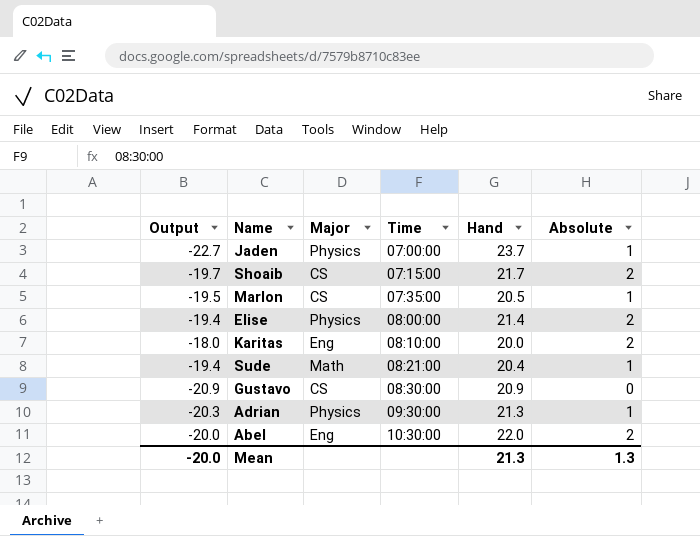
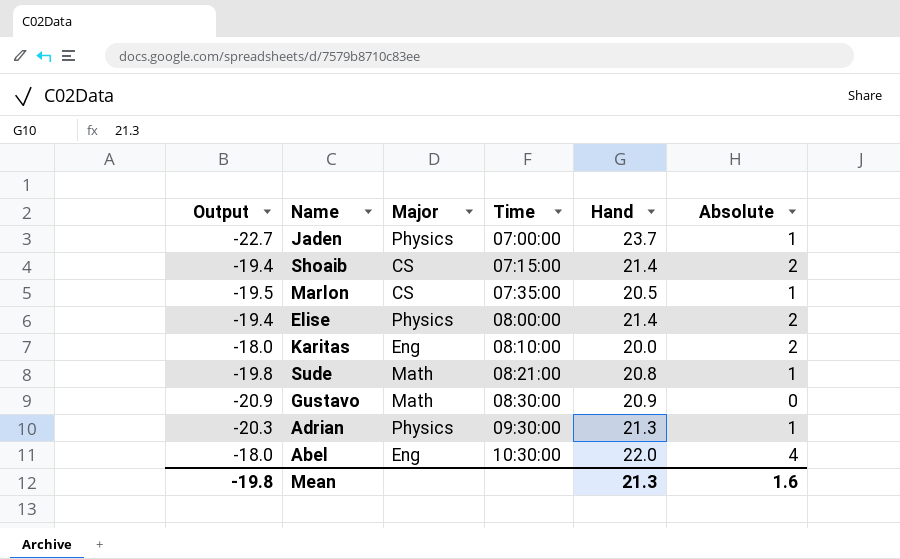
Shoaib | Output: -19.7 -> -19.4
Shoaib | Hand: 21.7 -> 21.4
Sude | Output: -19.4 -> -19.8
Sude | Hand: 20.4 -> 20.8
Gustavo | Major: CS -> Math
Abel | Output: -20.0 -> -18.0
Abel | Absolute: 2 -> 4
Mean | Output: -20.0 -> -19.8
Mean | Absolute: 1.3 -> 1.6

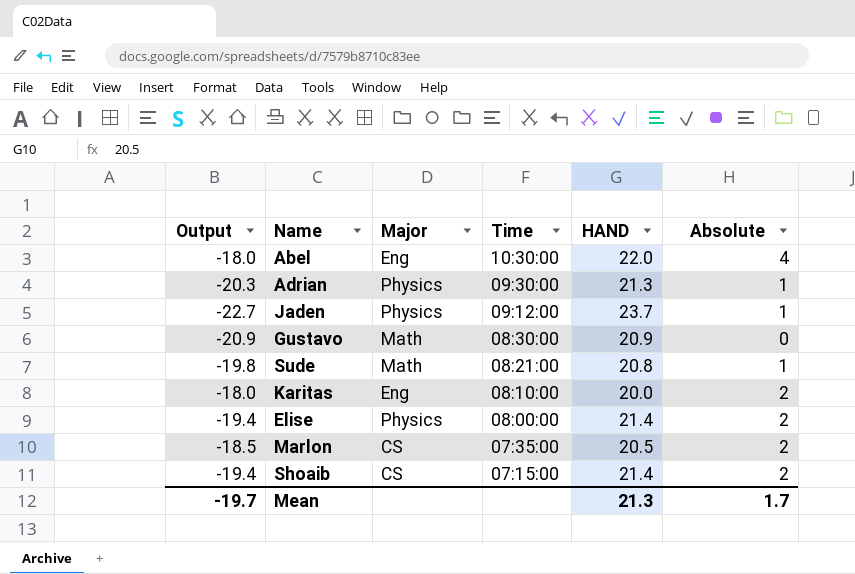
row order: Time ascending -> Time descending
column name: Hand -> HAND
Jaden | Time: 07:00:00 -> 09:12:00
Marlon | Output: -19.5 -> -18.5
Marlon | Absolute: 1 -> 2
Mean | Output: -19.8 -> -19.7
Mean | Absolute: 1.6 -> 1.7

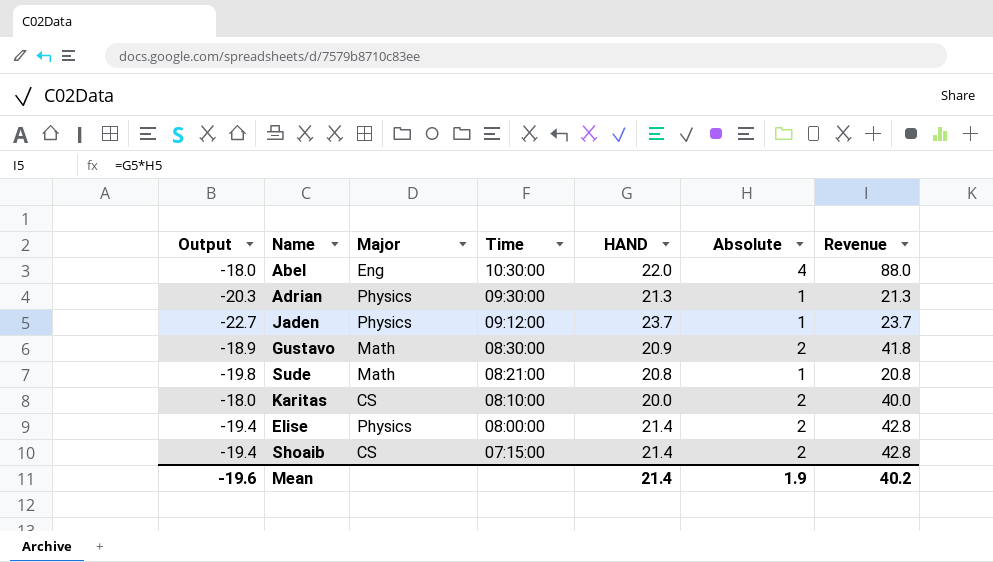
column Revenue | formula: none -> [HAND] * [Absolute]
row Marlon: -18.5 | CS | 07:35:00 | 20.5 | 2 -> none
Gustavo | Output: -20.9 -> -18.9
Gustavo | Absolute: 0 -> 2
Karitas | Major: Eng -> CS
Mean | Output: -19.7 -> -19.6
Mean | HAND: 21.3 -> 21.4
Mean | Absolute: 1.7 -> 1.9

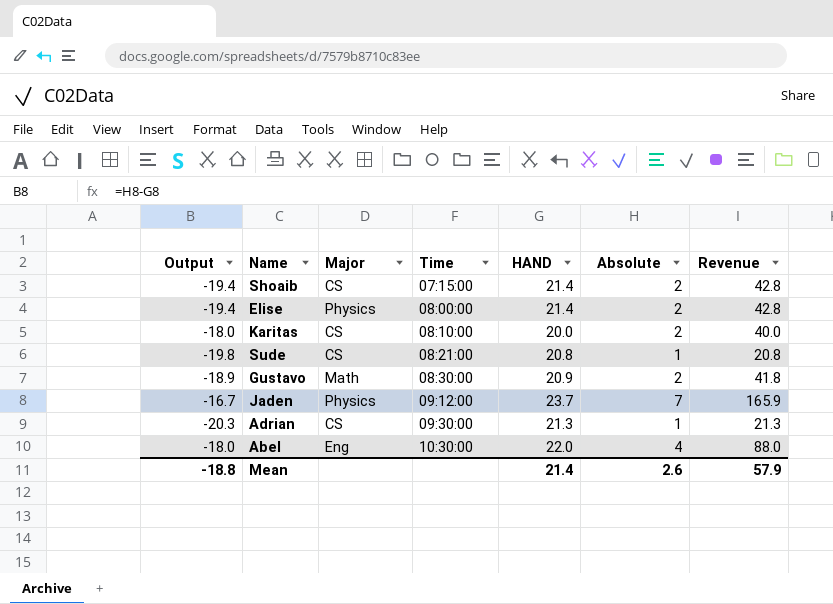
row order: Time descending -> Time ascending
Sude | Major: Math -> CS
Jaden | Output: -22.7 -> -16.7
Jaden | Absolute: 1 -> 7
Jaden | Revenue: 23.7 -> 165.9
Adrian | Major: Physics -> CS
Mean | Output: -19.6 -> -18.8
Mean | Absolute: 1.9 -> 2.6
Mean | Revenue: 40.2 -> 57.9

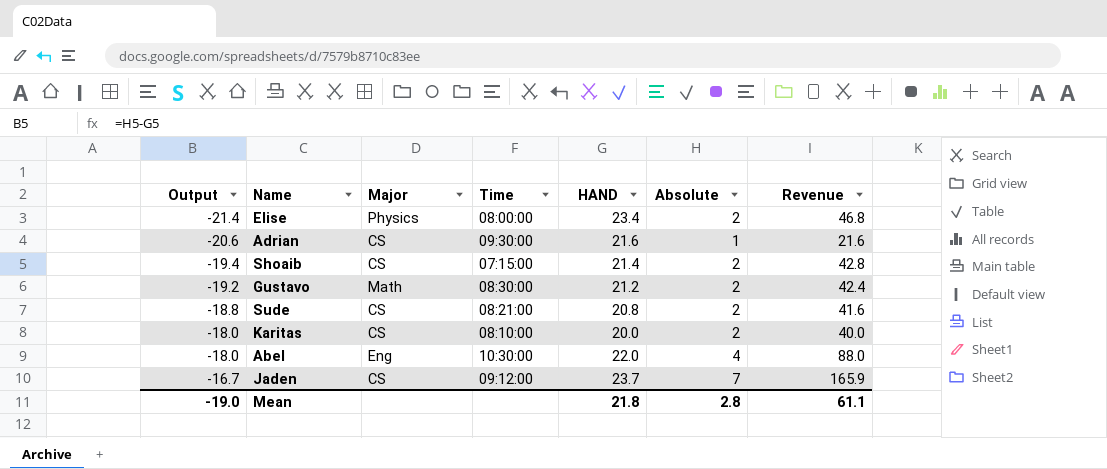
row order: Time ascending -> Output ascending
Elise | Output: -19.4 -> -21.4
Elise | HAND: 21.4 -> 23.4
Elise | Revenue: 42.8 -> 46.8
Adrian | Output: -20.3 -> -20.6
Adrian | HAND: 21.3 -> 21.6
Adrian | Revenue: 21.3 -> 21.6
Gustavo | Output: -18.9 -> -19.2
Gustavo | HAND: 20.9 -> 21.2
Gustavo | Revenue: 41.8 -> 42.4
Sude | Output: -19.8 -> -18.8
Sude | Absolute: 1 -> 2
Sude | Revenue: 20.8 -> 41.6
Jaden | Major: Physics -> CS
Mean | Output: -18.8 -> -19.0
Mean | HAND: 21.4 -> 21.8
Mean | Absolute: 2.6 -> 2.8
Mean | Revenue: 57.9 -> 61.1

